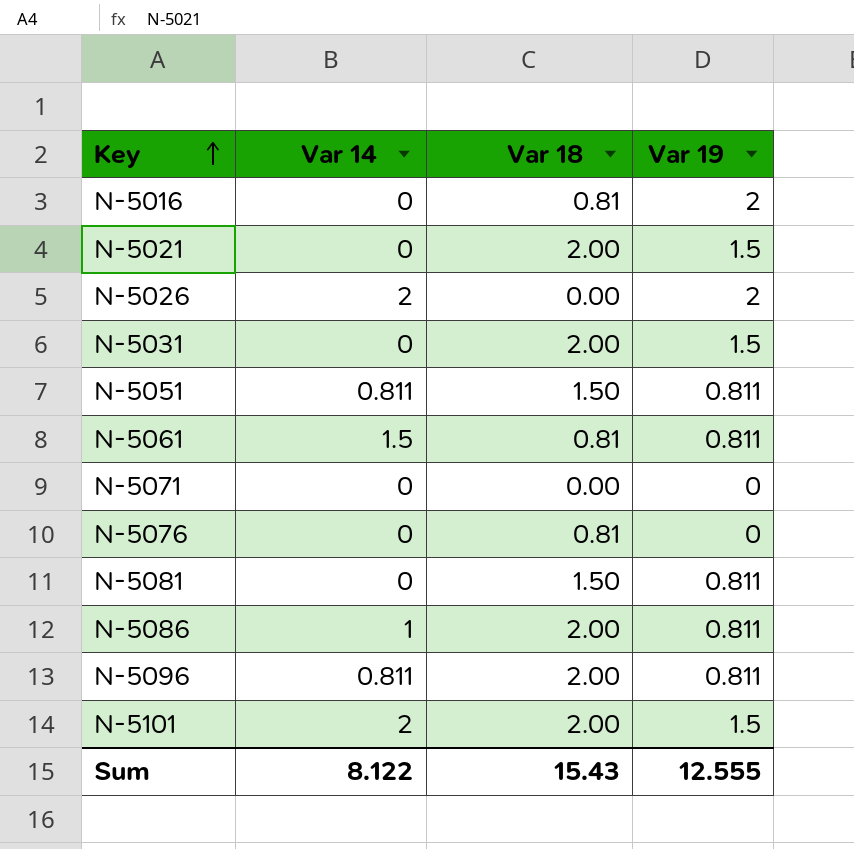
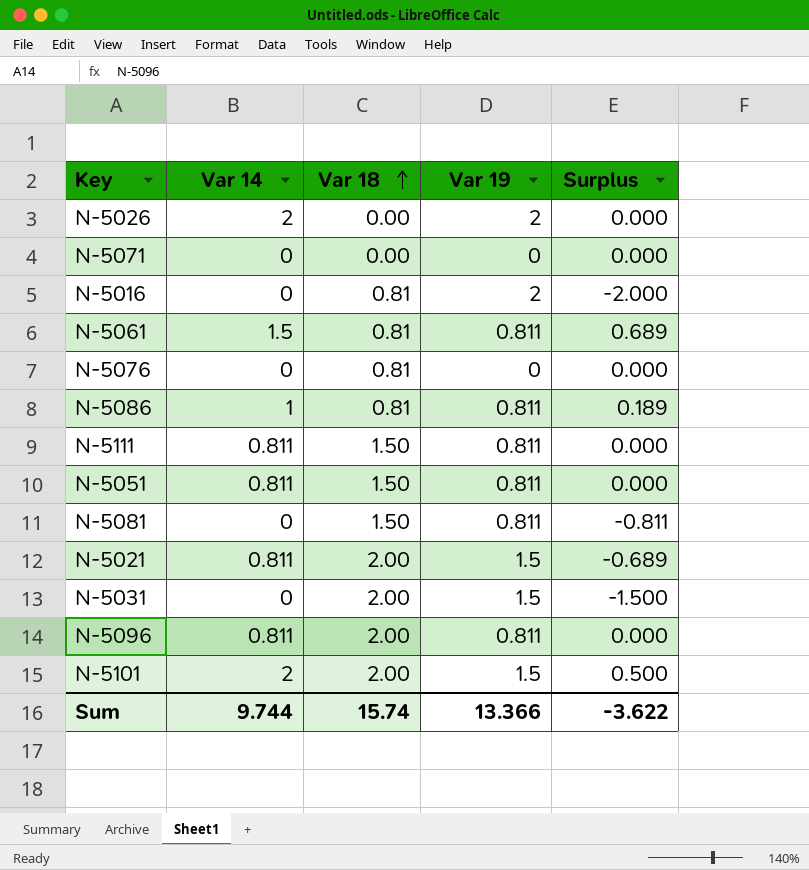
row order: Key ascending -> Var 18 ascending
column Surplus | formula: none -> [Var 14] - [Var 19]
N-5086 | Var 18: 2.00 -> 0.81
row N-5111: none -> 0.811 | 1.50 | 0.811 | 0.000
N-5021 | Var 14: 0 -> 0.811
Sum | Var 14: 8.122 -> 9.744
Sum | Var 18: 15.43 -> 15.74
Sum | Var 19: 12.555 -> 13.366

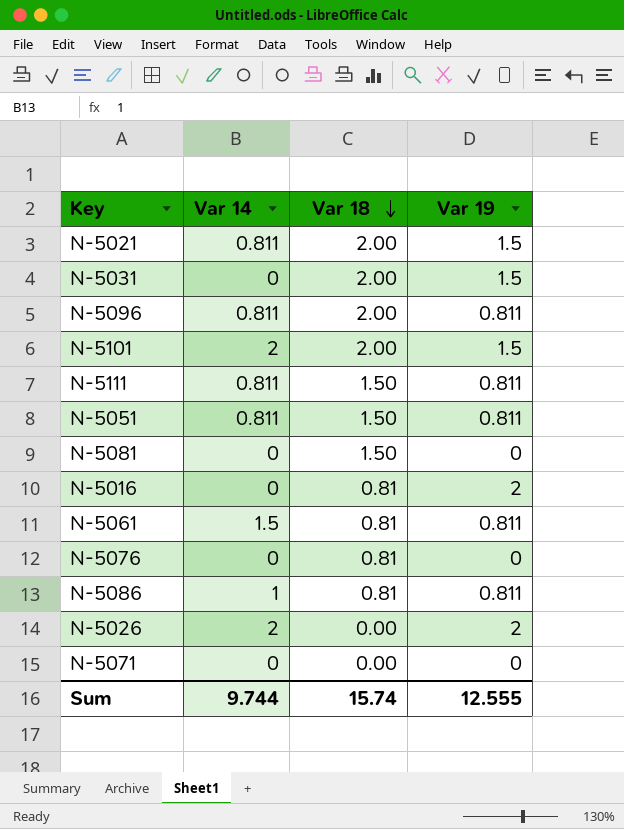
row order: Var 18 ascending -> Var 18 descending
column Surplus | formula: [Var 14] - [Var 19] -> none
N-5081 | Var 19: 0.811 -> 0
Sum | Var 19: 13.366 -> 12.555

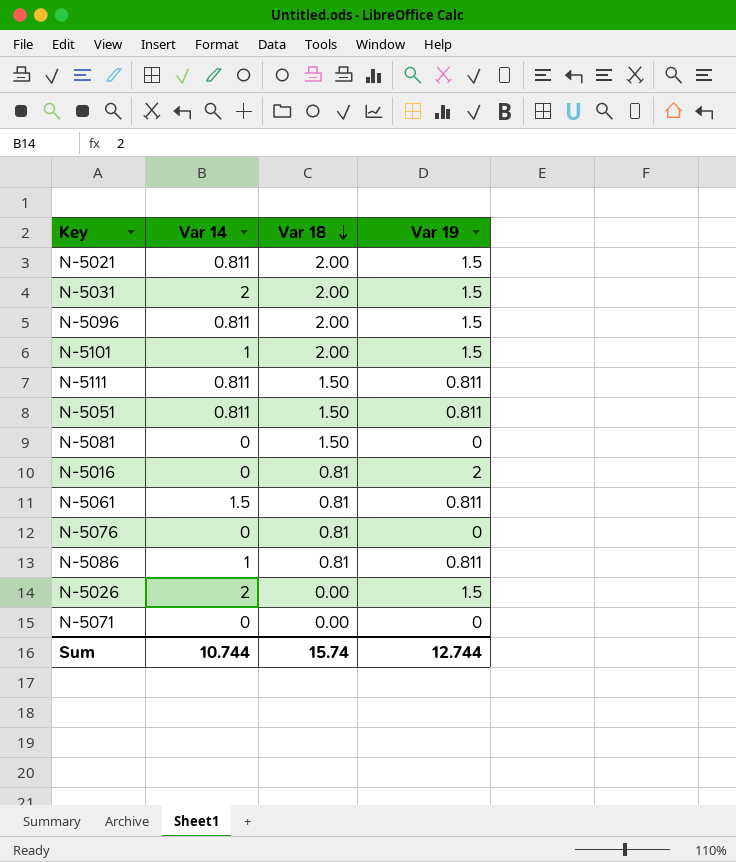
N-5031 | Var 14: 0 -> 2
N-5096 | Var 19: 0.811 -> 1.5
N-5101 | Var 14: 2 -> 1
N-5026 | Var 19: 2 -> 1.5
Sum | Var 14: 9.744 -> 10.744
Sum | Var 19: 12.555 -> 12.744

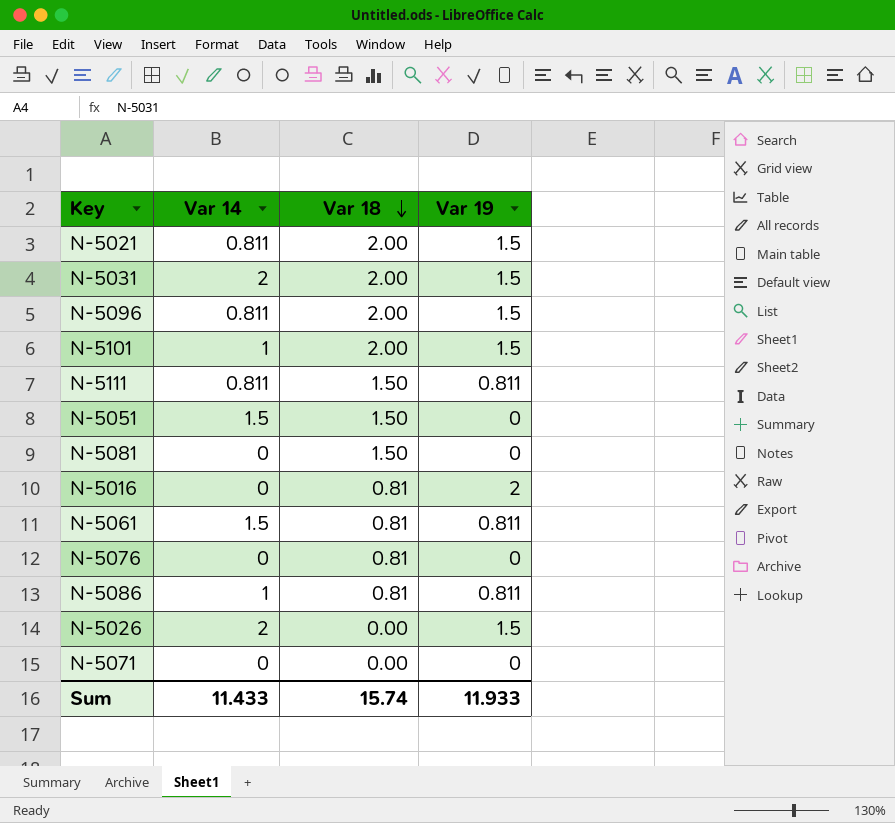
N-5051 | Var 14: 0.811 -> 1.5
N-5051 | Var 19: 0.811 -> 0
Sum | Var 14: 10.744 -> 11.433
Sum | Var 19: 12.744 -> 11.933

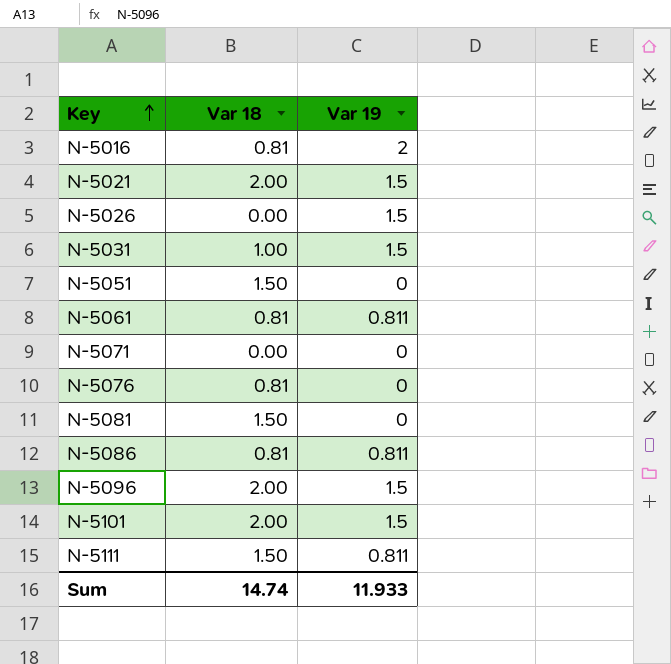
row order: Var 18 descending -> Key ascending
column Var 14 | position: 2 -> none
N-5031 | Var 18: 2.00 -> 1.00
Sum | Var 18: 15.74 -> 14.74

